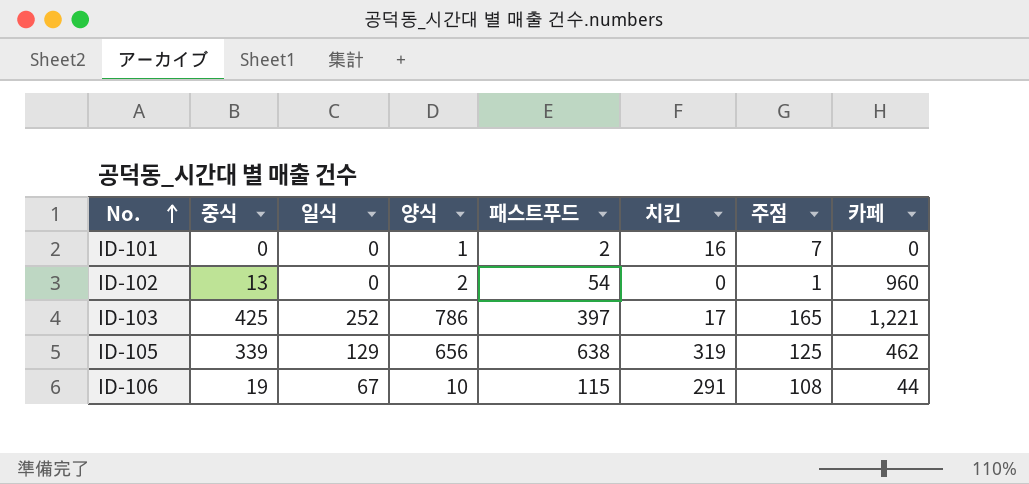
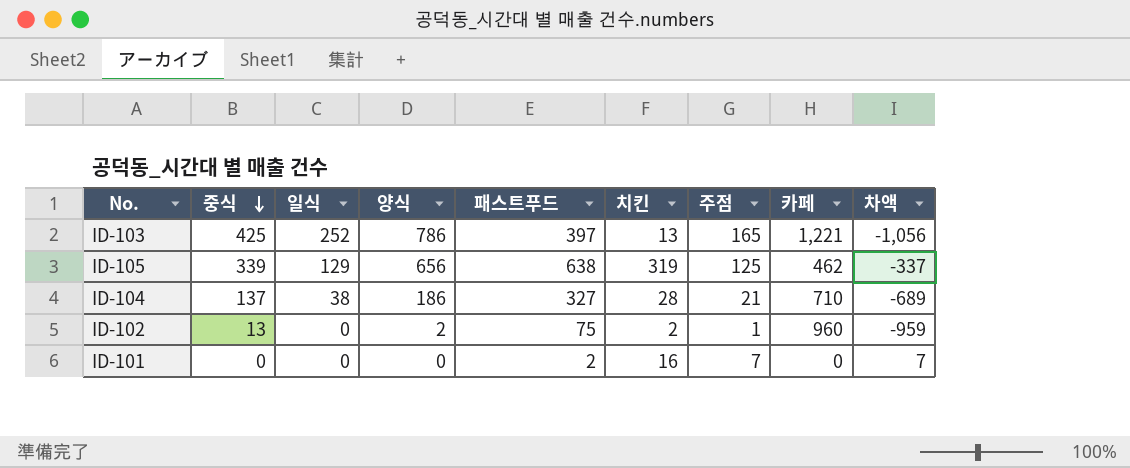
row order: No. ascending -> 중식 descending
column 차액 | formula: none -> [주점] - [카페]
row ID-106: 19 | 67 | 10 | 115 | 291 | 108 | 44 -> none
ID-103 | 치킨: 17 -> 13
row ID-104: none -> 137 | 38 | 186 | 327 | 28 | 21 | 710 | -689
ID-102 | 패스트푸드: 54 -> 75
ID-102 | 치킨: 0 -> 2
ID-101 | 양식: 1 -> 0

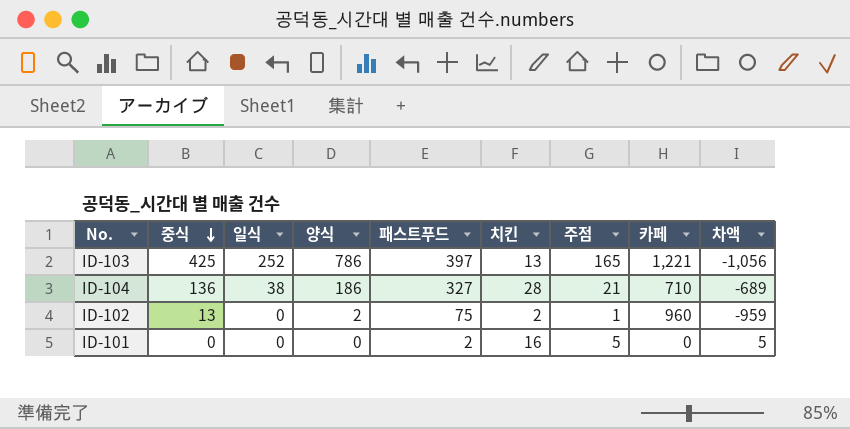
row ID-105: 339 | 129 | 656 | 638 | 319 | 125 | 462 | -337 -> none
ID-104 | 중식: 137 -> 136
ID-101 | 주점: 7 -> 5
ID-101 | 차액: 7 -> 5

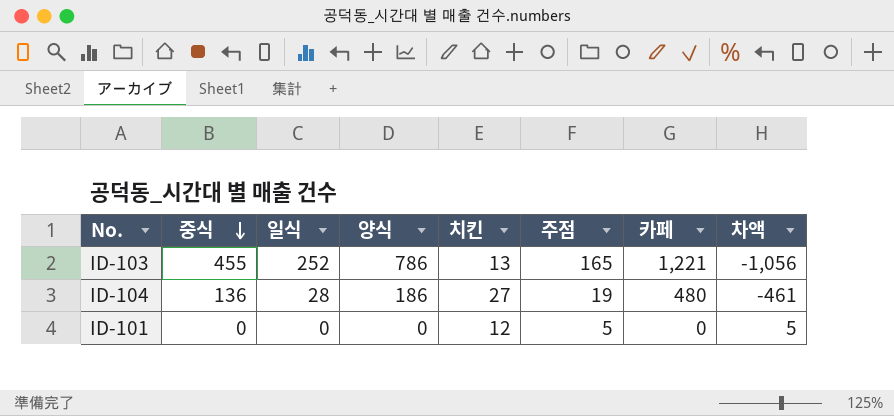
column 패스트푸드 | position: 5 -> none
row ID-102: 13 | 0 | 2 | 75 | 2 | 1 | 960 | -959 -> none
ID-103 | 중식: 425 -> 455
ID-104 | 일식: 38 -> 28
ID-104 | 치킨: 28 -> 27
ID-104 | 주점: 21 -> 19
ID-104 | 카페: 710 -> 480
ID-104 | 차액: -689 -> -461
ID-101 | 치킨: 16 -> 12

